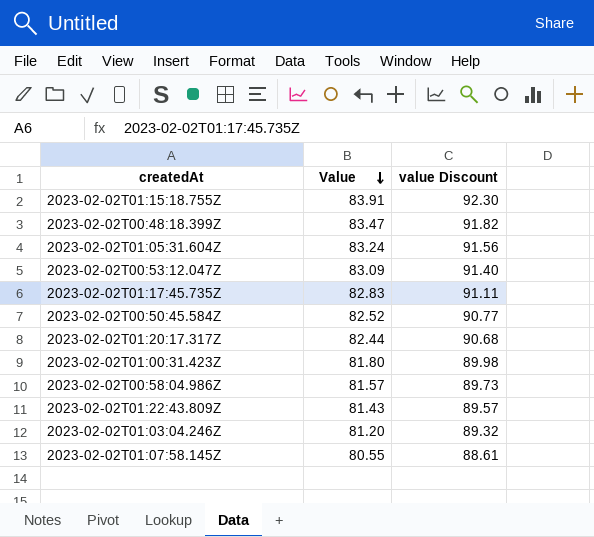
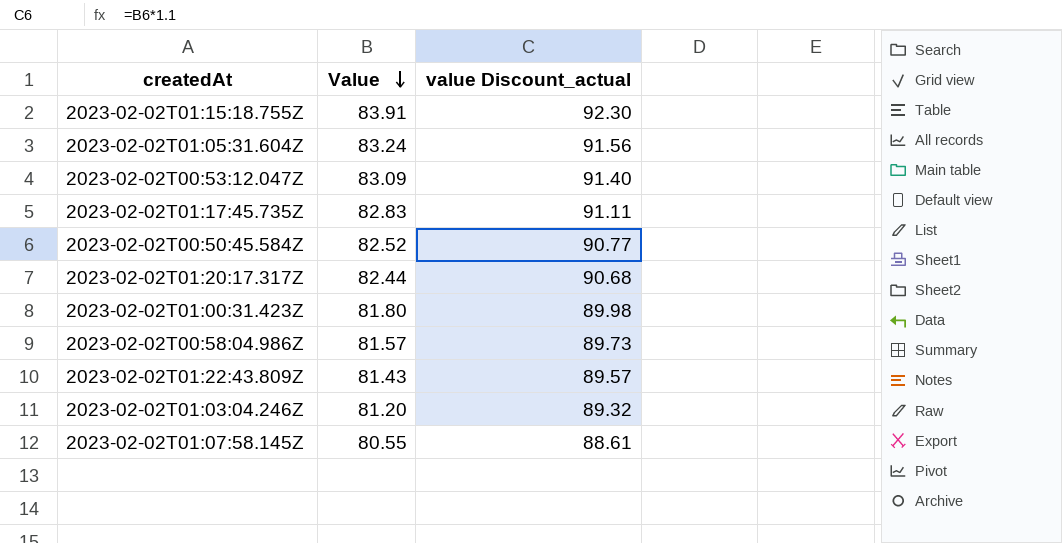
column name: value Discount -> value Discount_actual
row 2023-02-02T00:48:18.399Z: 83.47 | 91.82 -> none

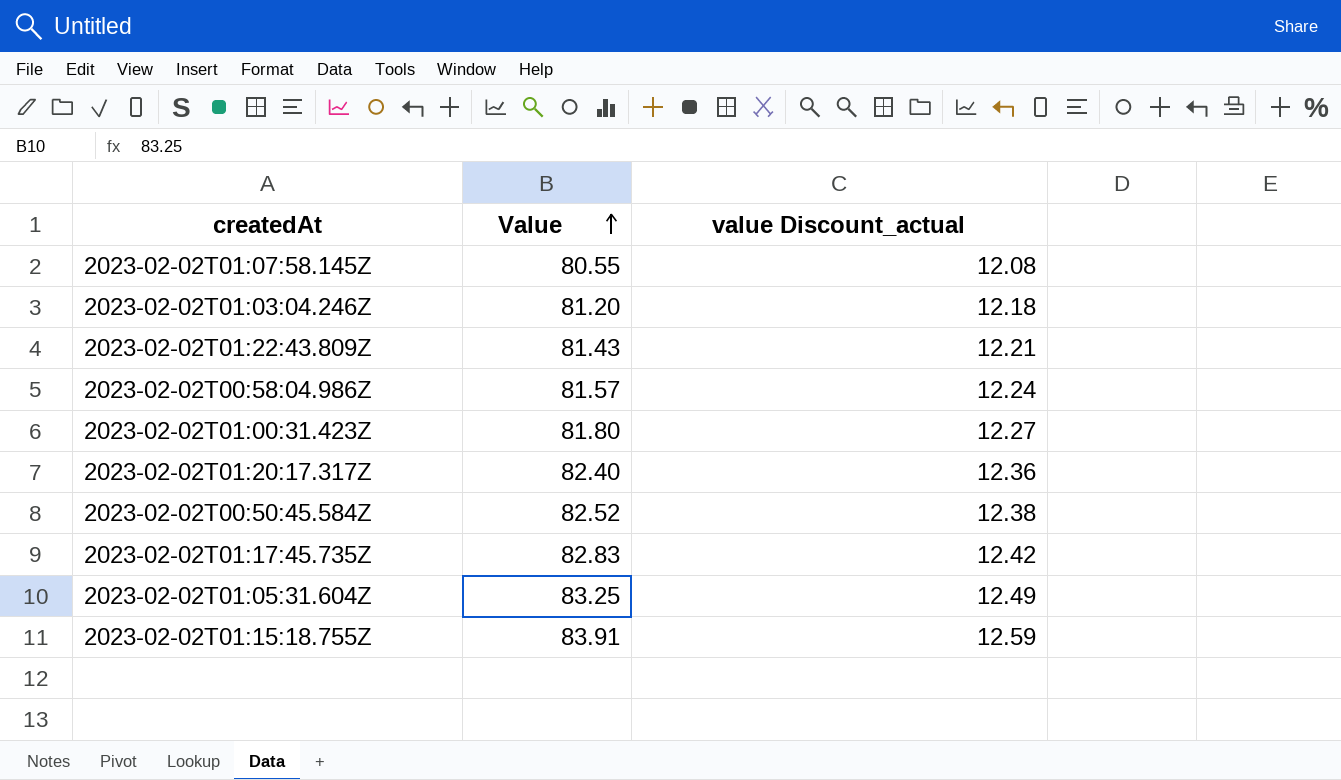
row order: Value descending -> Value ascending
column value Discount_actual | formula: [Value] * 1.1 -> [Value] * 0.15
row 2023-02-02T00:53:12.047Z: 83.09 | 91.40 -> none
2023-02-02T01:20:17.317Z | Value: 82.44 -> 82.40
2023-02-02T01:05:31.604Z | Value: 83.24 -> 83.25

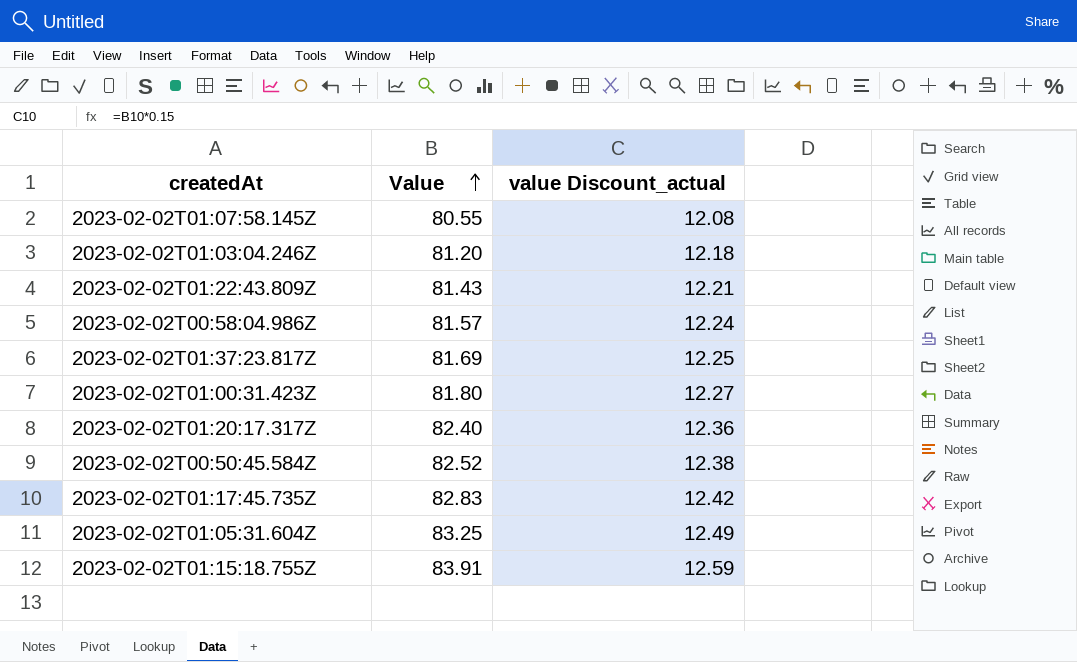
row 2023-02-02T01:37:23.817Z: none -> 81.69 | 12.25

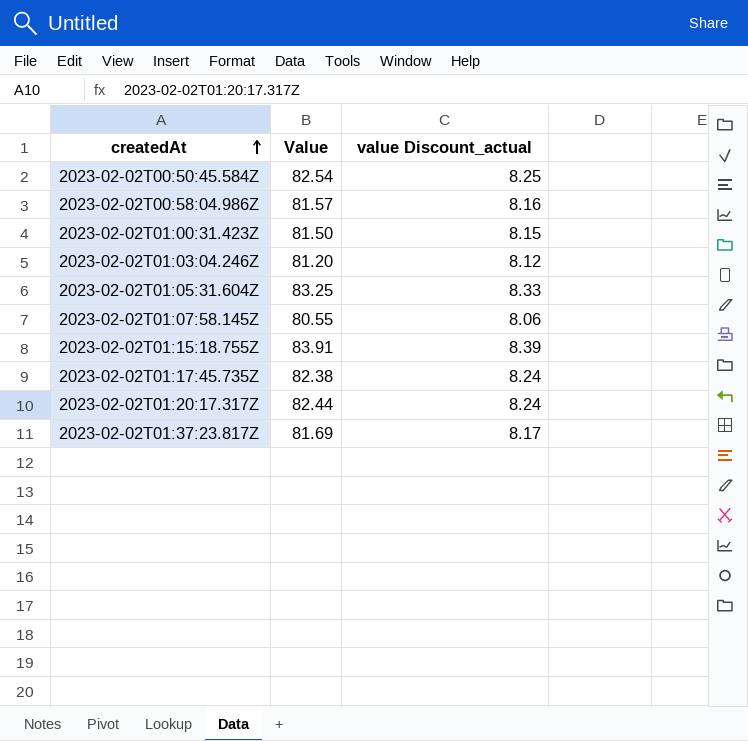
row order: Value ascending -> createdAt ascending
column value Discount_actual | formula: [Value] * 0.15 -> [Value] * 0.1
row 2023-02-02T01:22:43.809Z: 81.43 | 12.21 -> none
2023-02-02T00:50:45.584Z | Value: 82.52 -> 82.54
2023-02-02T01:00:31.423Z | Value: 81.80 -> 81.50
2023-02-02T01:17:45.735Z | Value: 82.83 -> 82.38
2023-02-02T01:20:17.317Z | Value: 82.40 -> 82.44

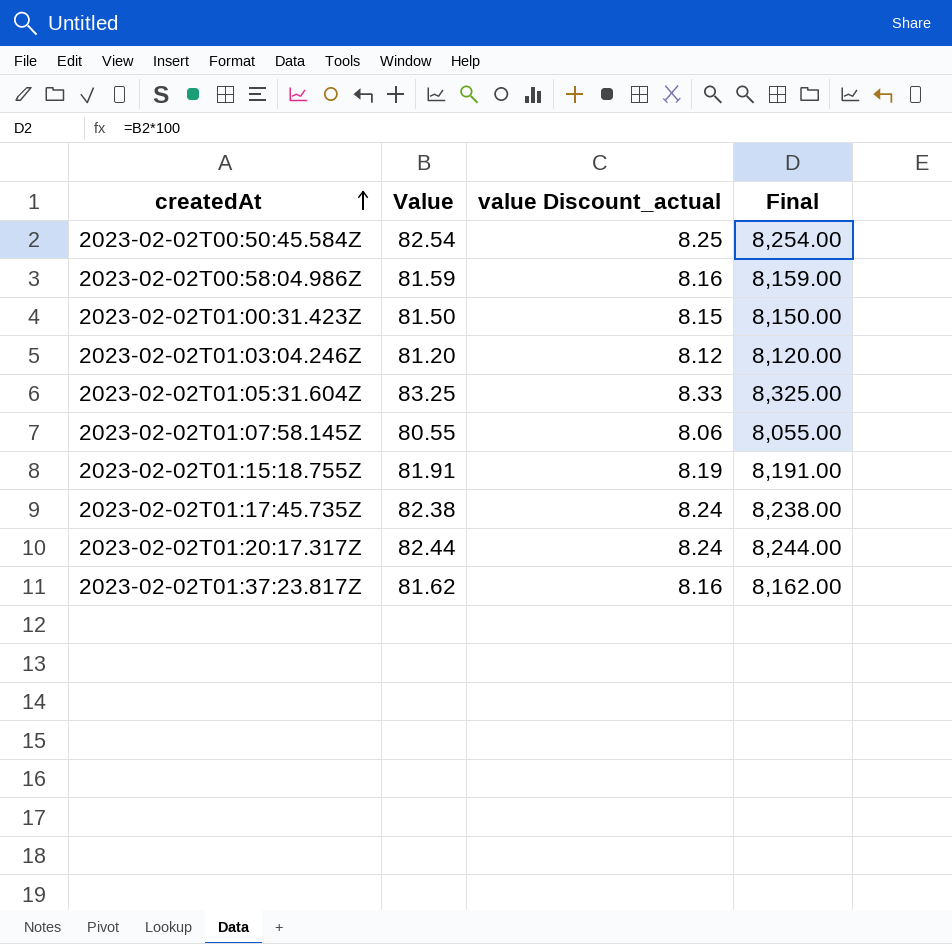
column Final | formula: none -> [Value] * 100
2023-02-02T00:58:04.986Z | Value: 81.57 -> 81.59
2023-02-02T01:15:18.755Z | Value: 83.91 -> 81.91
2023-02-02T01:15:18.755Z | value Discount_actual: 8.39 -> 8.19
2023-02-02T01:37:23.817Z | Value: 81.69 -> 81.62
2023-02-02T01:37:23.817Z | value Discount_actual: 8.17 -> 8.16

